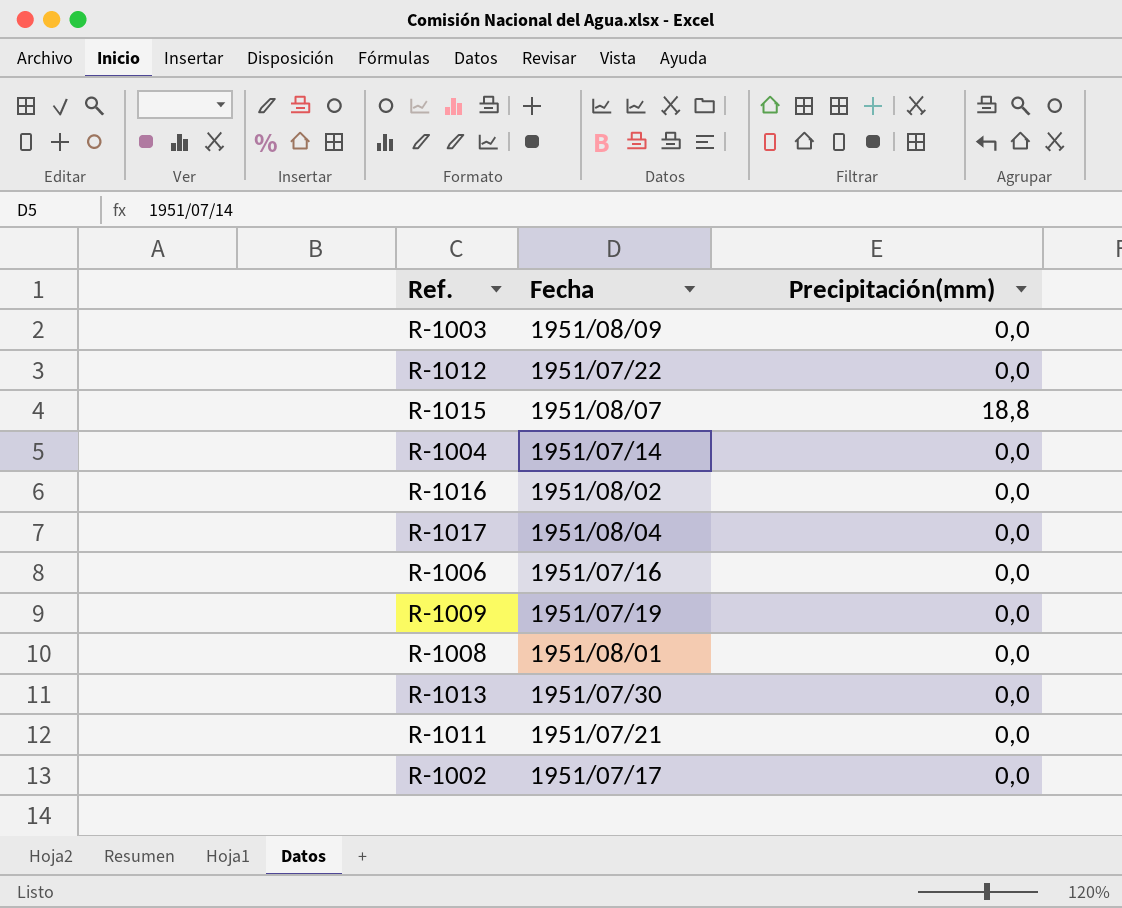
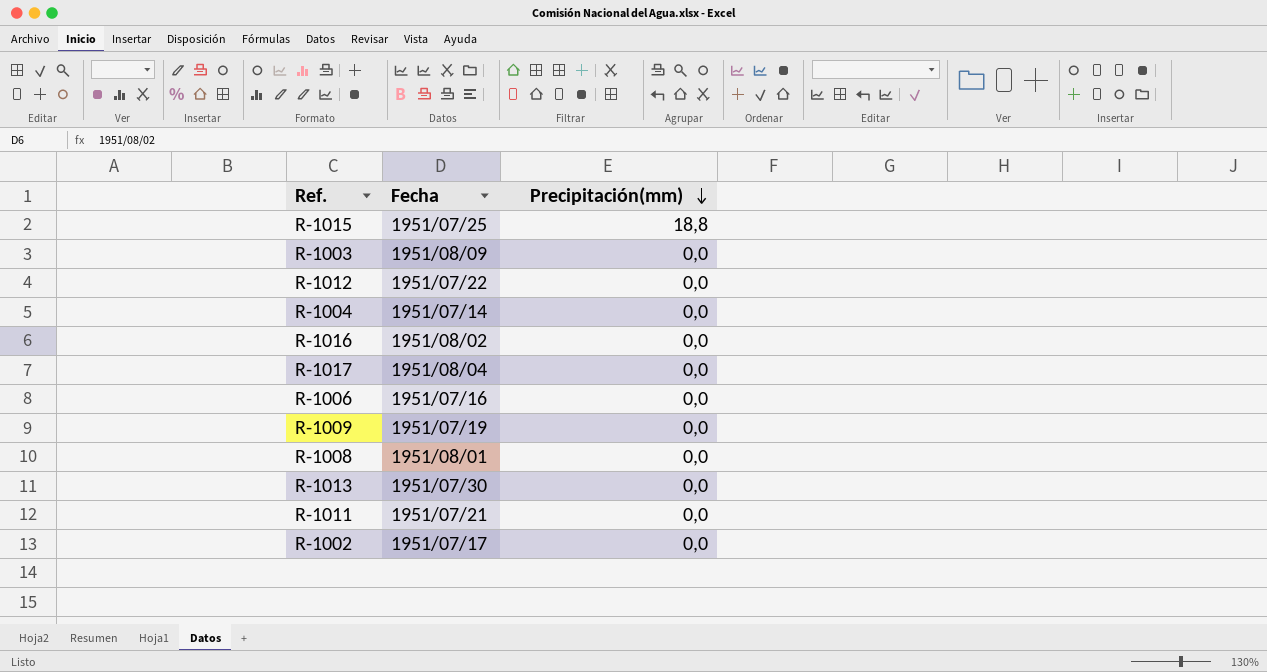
row order: none -> Precipitación(mm) descending
R-1015 | Fecha: 1951/08/07 -> 1951/07/25

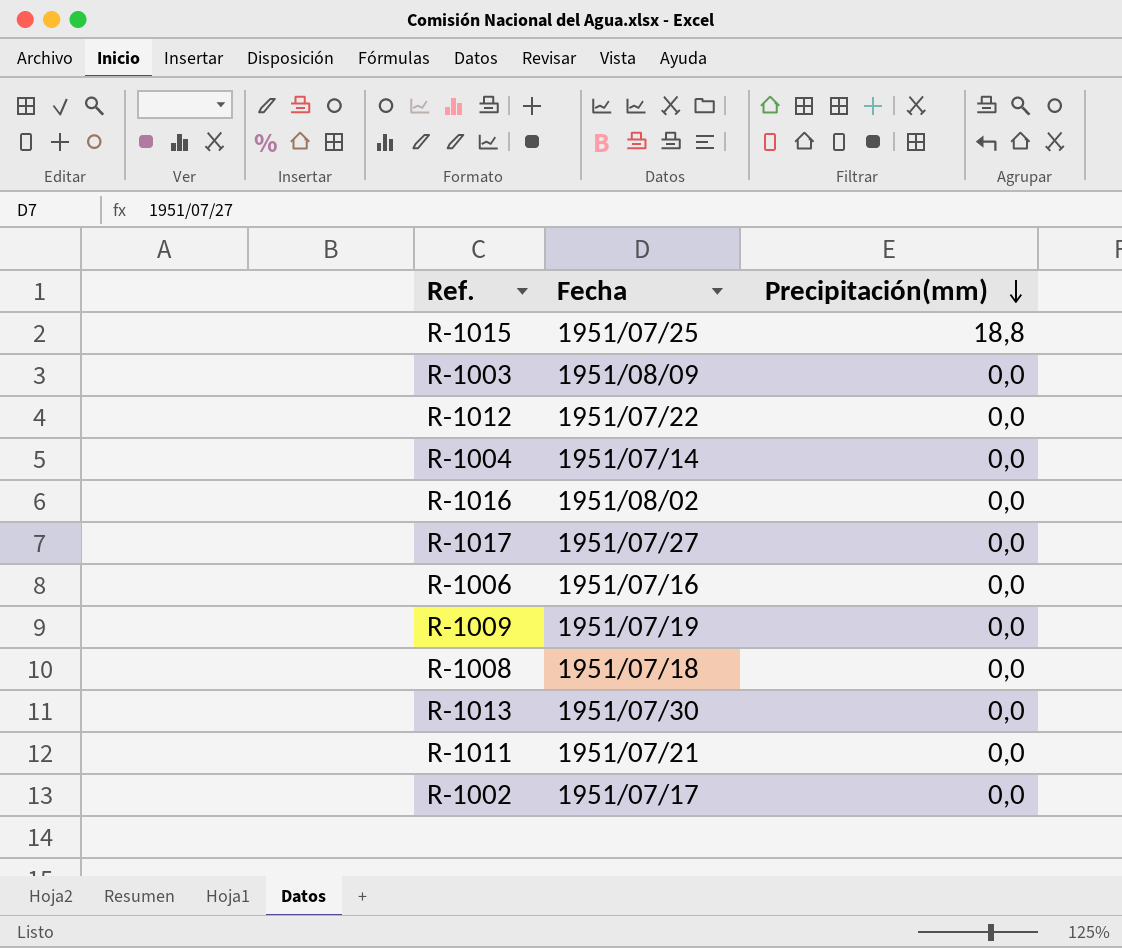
R-1017 | Fecha: 1951/08/04 -> 1951/07/27
R-1008 | Fecha: 1951/08/01 -> 1951/07/18

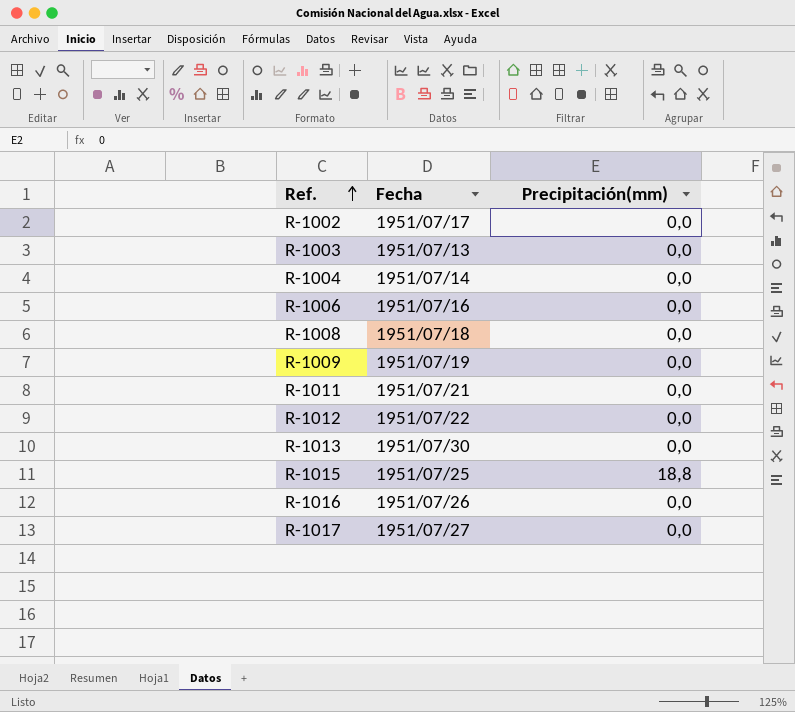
row order: Precipitación(mm) descending -> Ref. ascending
R-1003 | Fecha: 1951/08/09 -> 1951/07/13
R-1016 | Fecha: 1951/08/02 -> 1951/07/26

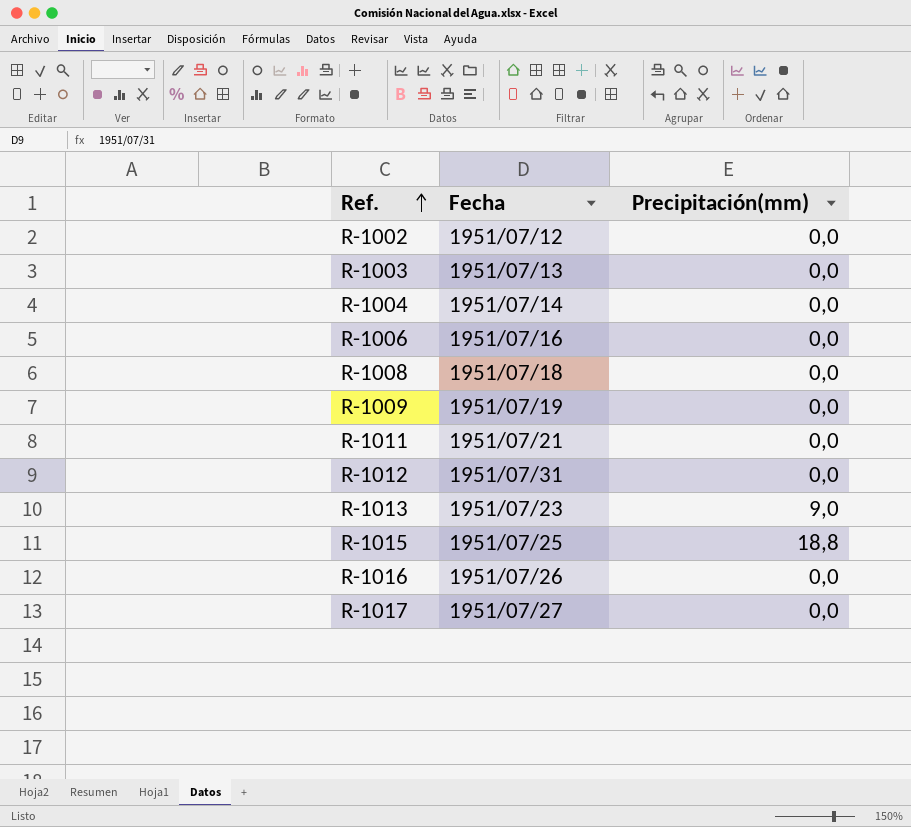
R-1002 | Fecha: 1951/07/17 -> 1951/07/12
R-1012 | Fecha: 1951/07/22 -> 1951/07/31
R-1013 | Fecha: 1951/07/30 -> 1951/07/23
R-1013 | Precipitación(mm): 0,0 -> 9,0

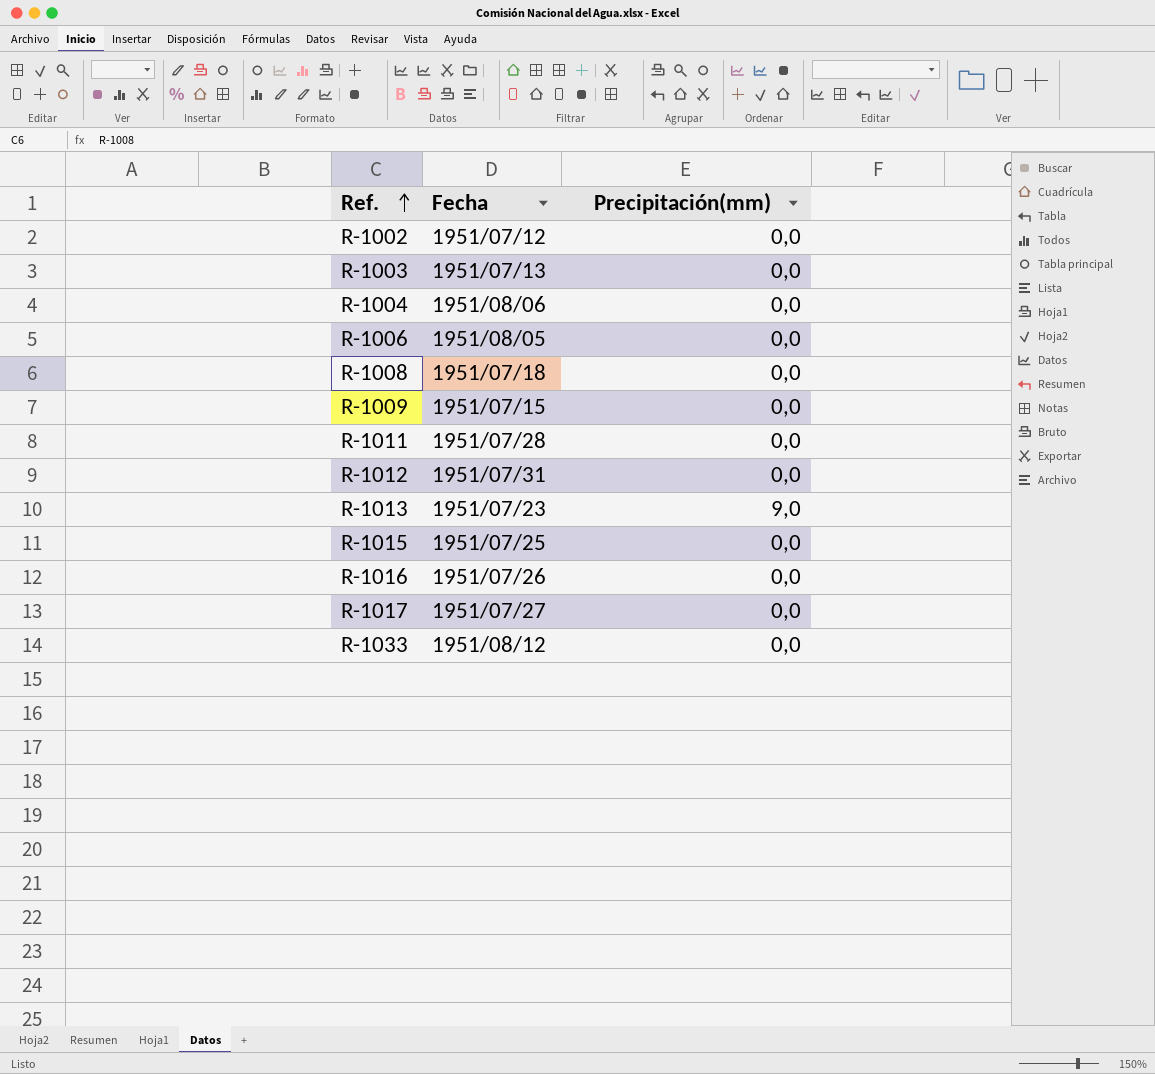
R-1004 | Fecha: 1951/07/14 -> 1951/08/06
R-1006 | Fecha: 1951/07/16 -> 1951/08/05
R-1009 | Fecha: 1951/07/19 -> 1951/07/15
R-1011 | Fecha: 1951/07/21 -> 1951/07/28
R-1015 | Precipitación(mm): 18,8 -> 0,0
row R-1033: none -> 1951/08/12 | 0,0

